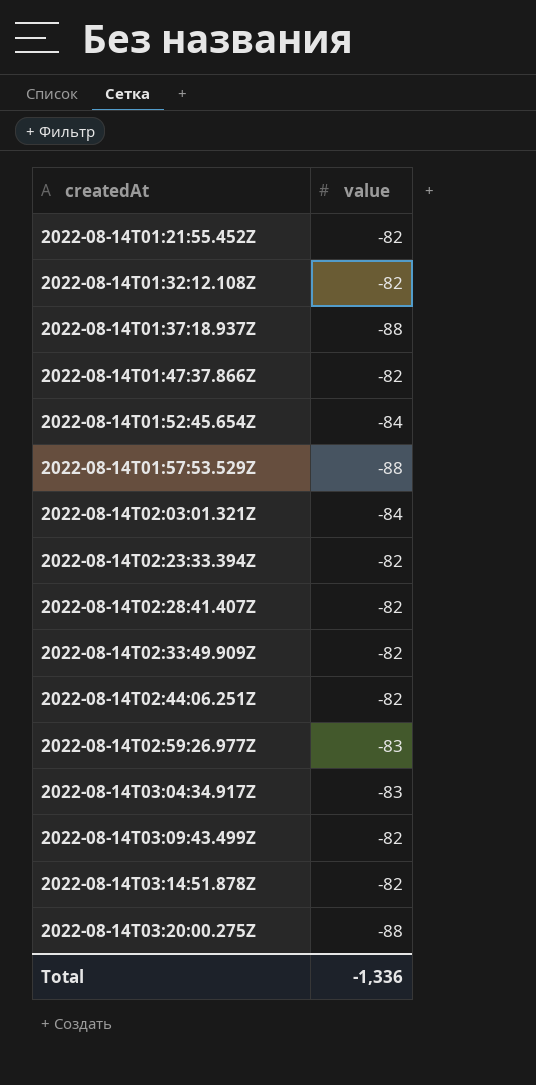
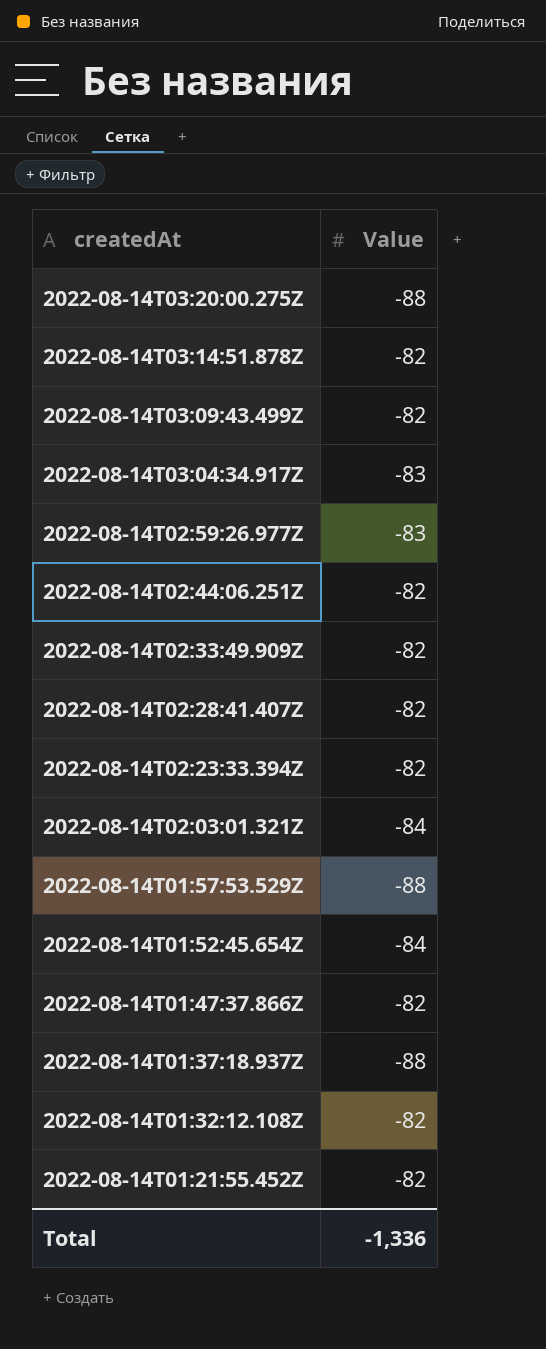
row order: createdAt ascending -> createdAt descending
column name: value -> Value

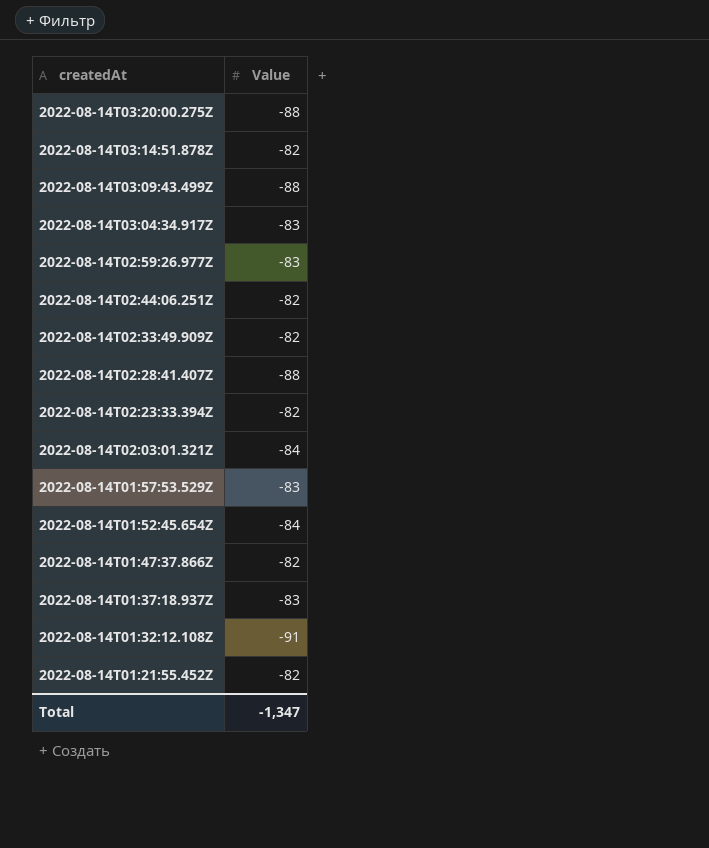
2022-08-14T03:09:43.499Z | Value: -82 -> -88
2022-08-14T02:28:41.407Z | Value: -82 -> -88
2022-08-14T01:57:53.529Z | Value: -88 -> -83
2022-08-14T01:37:18.937Z | Value: -88 -> -83
2022-08-14T01:32:12.108Z | Value: -82 -> -91
Total | Value: -1,336 -> -1,347

